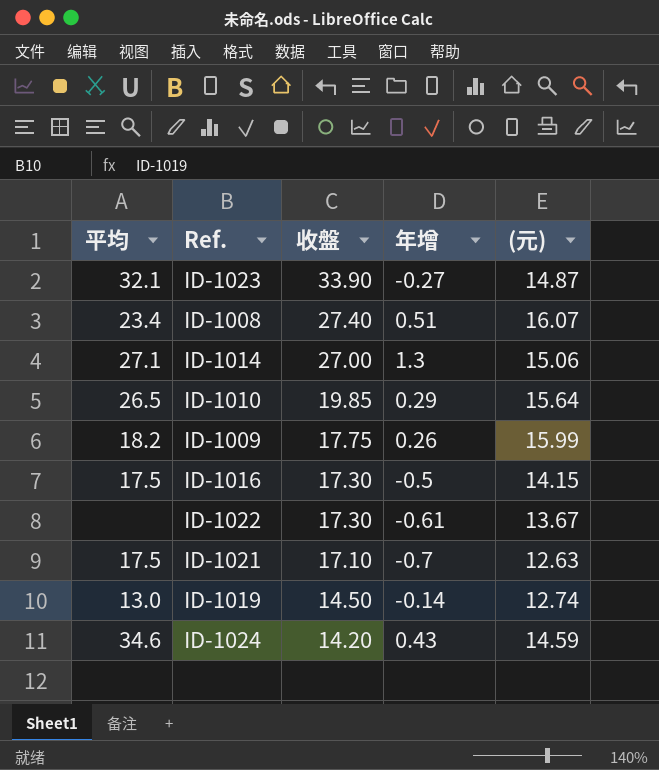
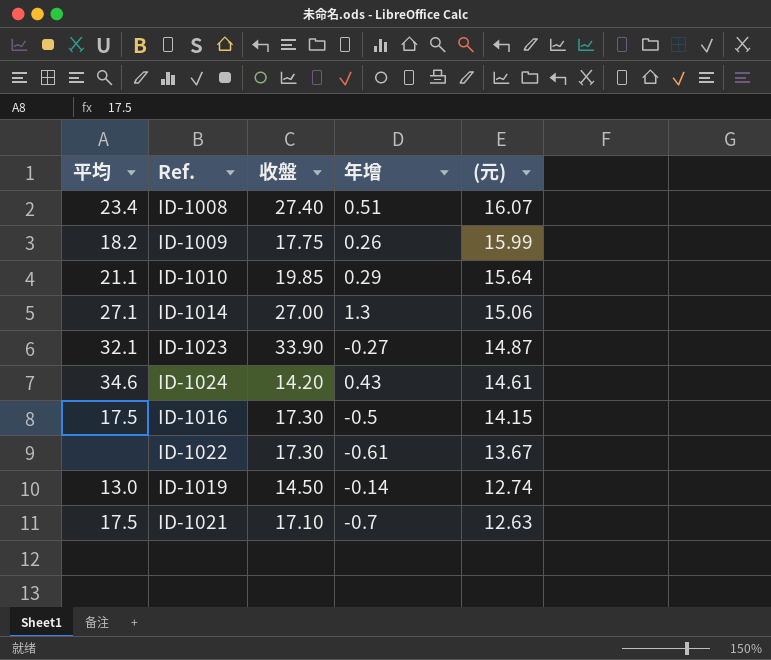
row order: 收盤 descending -> (元) descending
ID-1010 | 平均: 26.5 -> 21.1
ID-1024 | (元): 14.59 -> 14.61

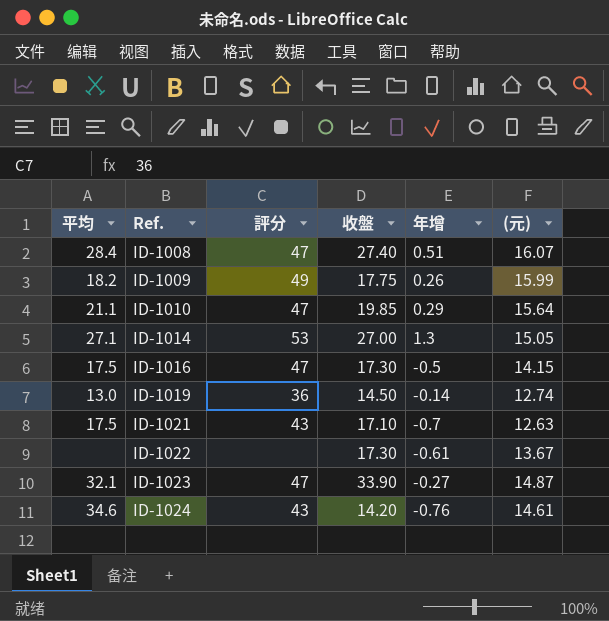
row order: (元) descending -> Ref. ascending
column 評分 | position: none -> 3
ID-1008 | 平均: 23.4 -> 28.4
ID-1014 | (元): 15.06 -> 15.05
ID-1024 | 年增: 0.43 -> -0.76

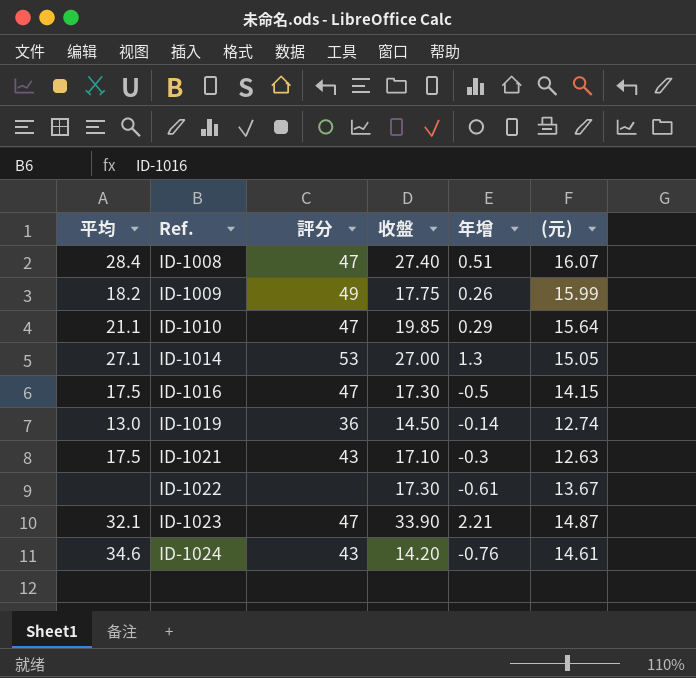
ID-1021 | 年增: -0.7 -> -0.3
ID-1023 | 年增: -0.27 -> 2.21

